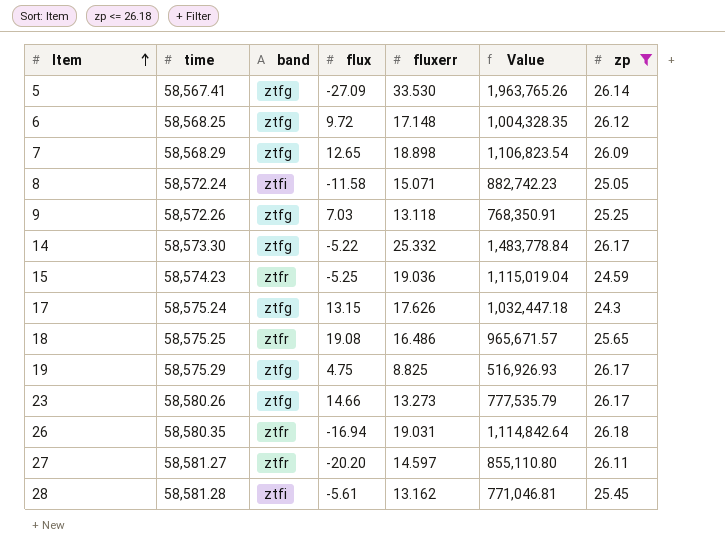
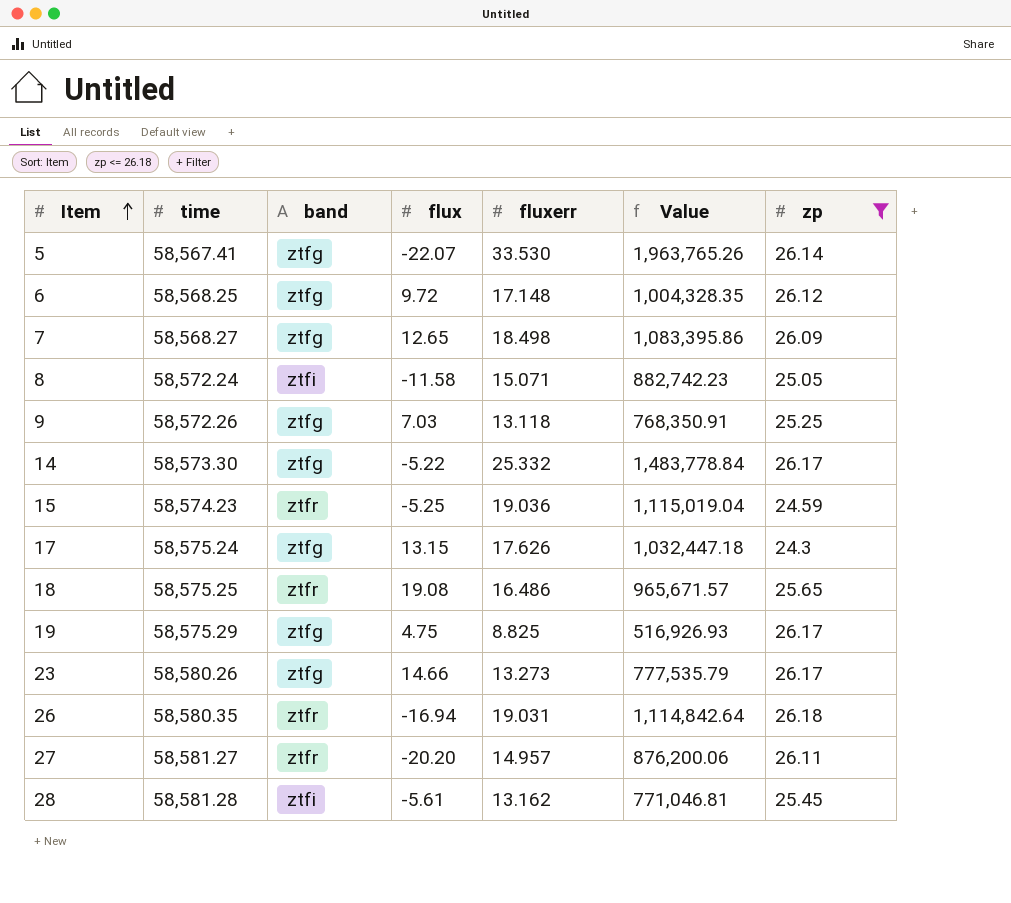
5 | flux: -27.09 -> -22.07
7 | time: 58,568.29 -> 58,568.27
7 | fluxerr: 18.898 -> 18.498
7 | Value: 1,106,823.54 -> 1,083,395.86
27 | fluxerr: 14.597 -> 14.957
27 | Value: 855,110.80 -> 876,200.06

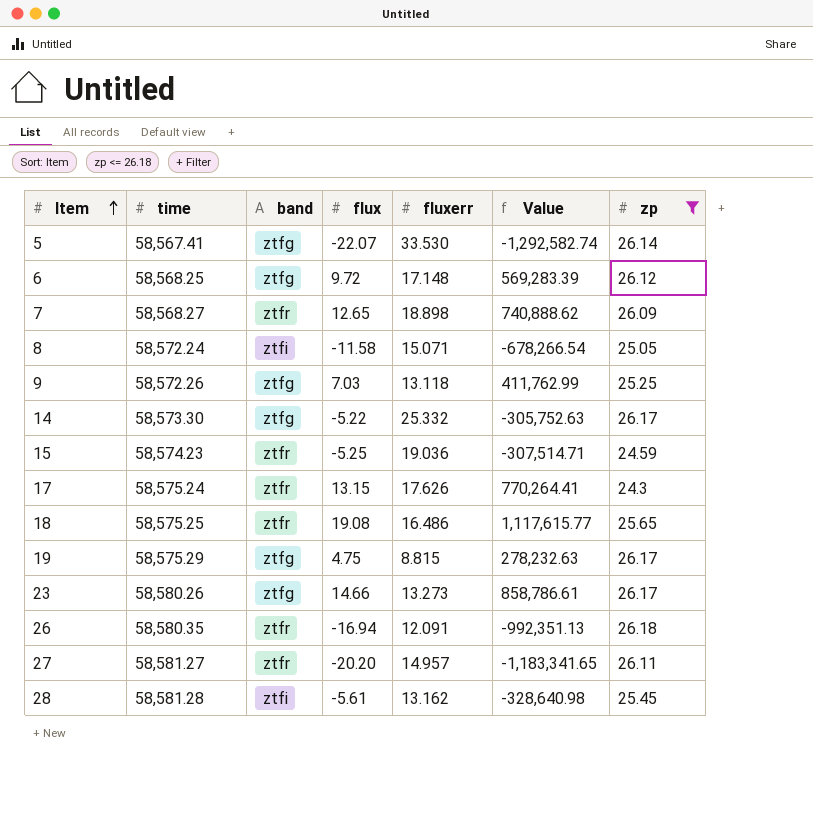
column Value | formula: [time] * [fluxerr] -> [time] * [flux]
7 | band: ztfg -> ztfr
7 | fluxerr: 18.498 -> 18.898
17 | band: ztfg -> ztfr
19 | fluxerr: 8.825 -> 8.815
26 | fluxerr: 19.031 -> 12.091

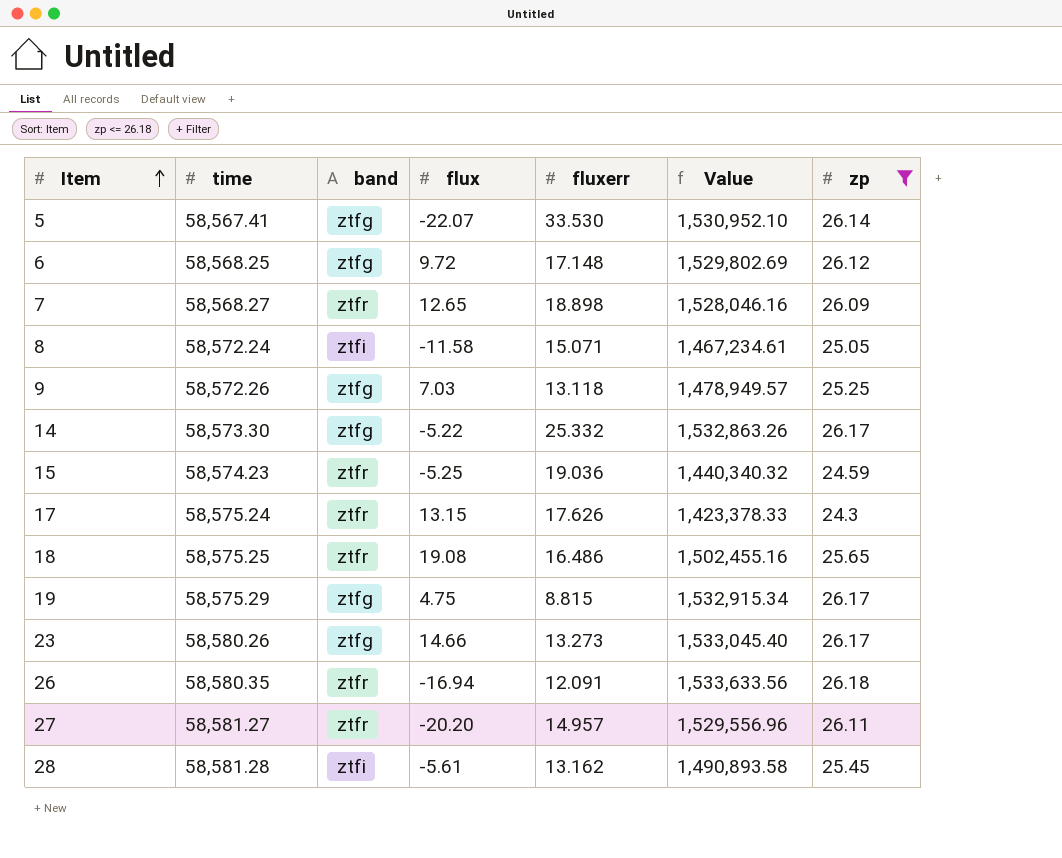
column Value | formula: [time] * [flux] -> [time] * [zp]

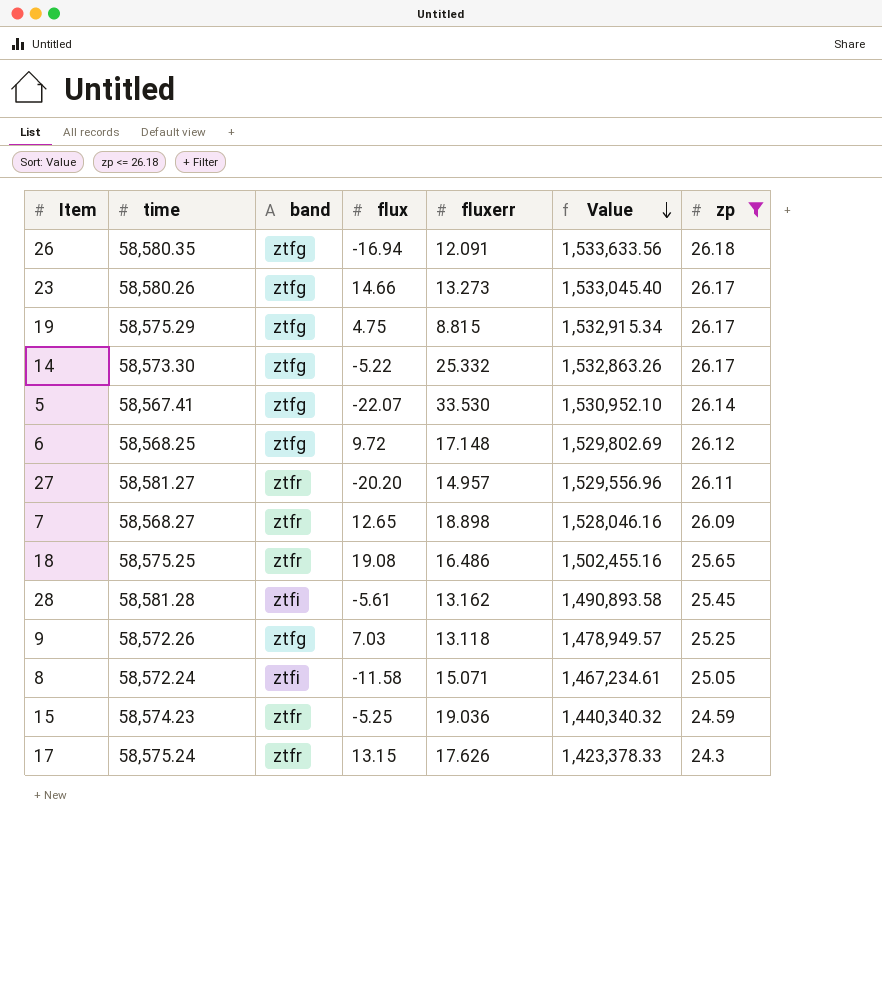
row order: Item ascending -> Value descending
26 | band: ztfr -> ztfg

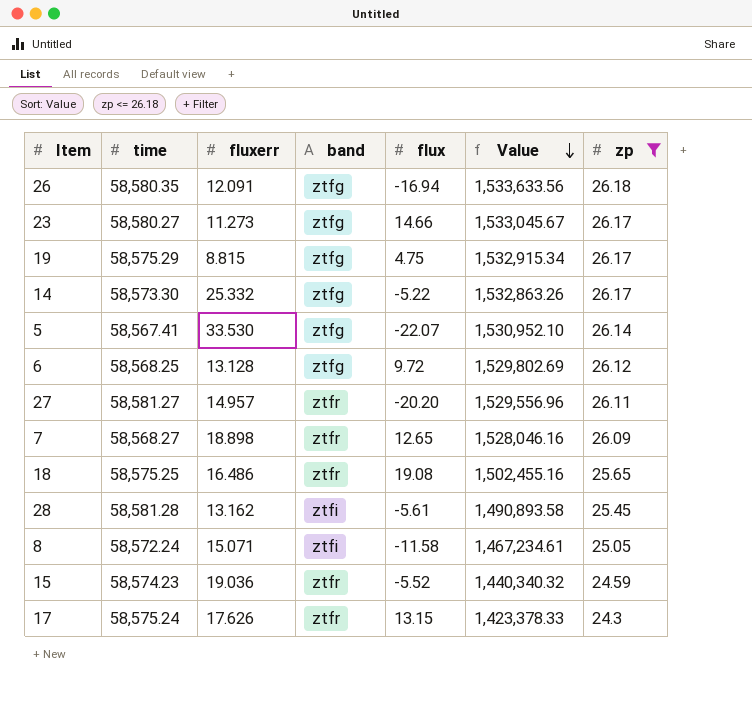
column fluxerr | position: 5 -> 3
row 9: 58,572.26 | ztfg | 7.03 | 13.118 | 1,478,949.57 | 25.25 -> none
23 | time: 58,580.26 -> 58,580.27
23 | fluxerr: 13.273 -> 11.273
23 | Value: 1,533,045.40 -> 1,533,045.67
6 | fluxerr: 17.148 -> 13.128
15 | flux: -5.25 -> -5.52

